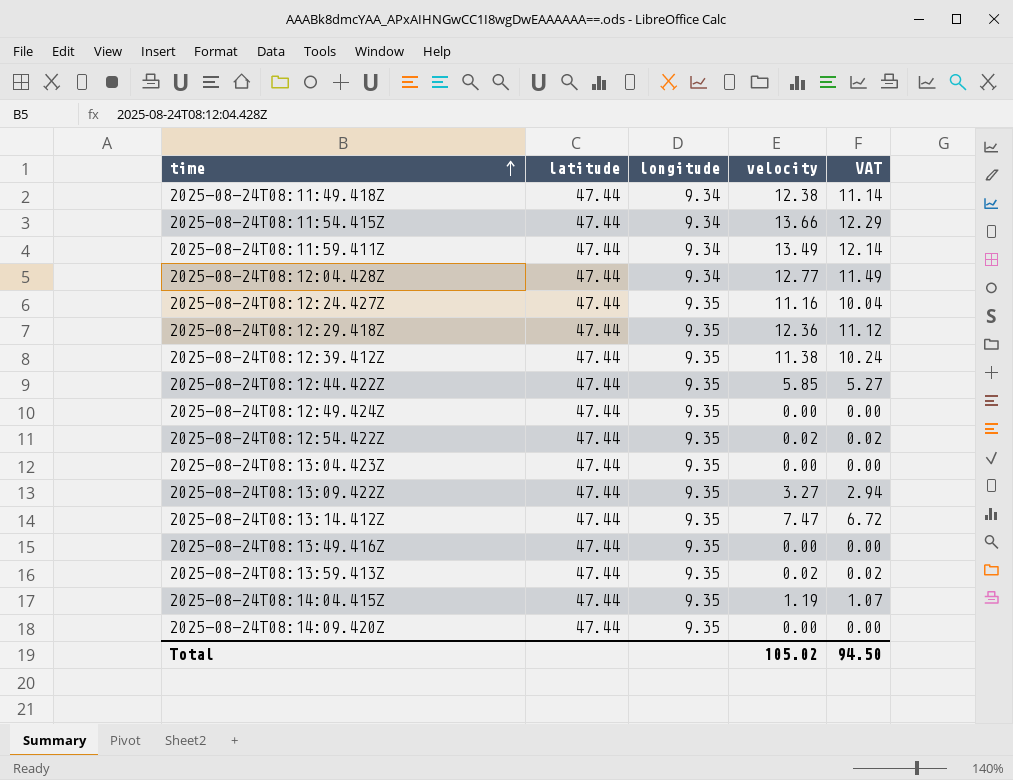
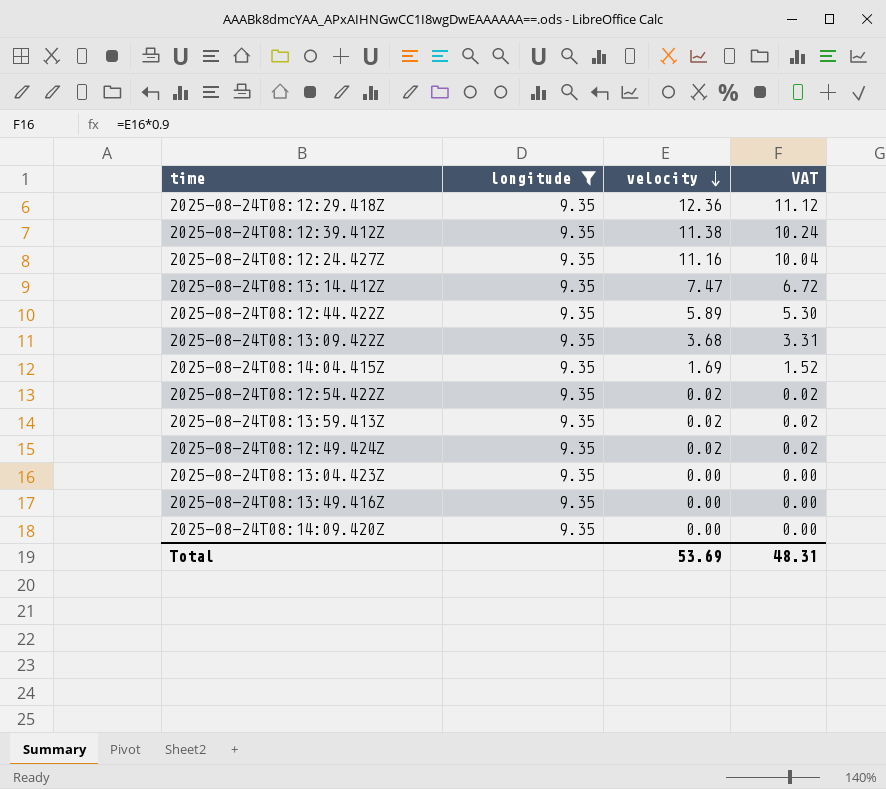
filter: none -> longitude = 9.35
row order: time ascending -> velocity descending
column latitude | position: 2 -> none
2025-08-24T08:12:44.422Z | velocity: 5.85 -> 5.89
2025-08-24T08:12:44.422Z | VAT: 5.27 -> 5.30
2025-08-24T08:13:09.422Z | velocity: 3.27 -> 3.68
2025-08-24T08:13:09.422Z | VAT: 2.94 -> 3.31
2025-08-24T08:14:04.415Z | velocity: 1.19 -> 1.69
2025-08-24T08:14:04.415Z | VAT: 1.07 -> 1.52
2025-08-24T08:12:49.424Z | velocity: 0.00 -> 0.02
2025-08-24T08:12:49.424Z | VAT: 0.00 -> 0.02
Total | velocity: 105.02 -> 53.69
Total | VAT: 94.50 -> 48.31

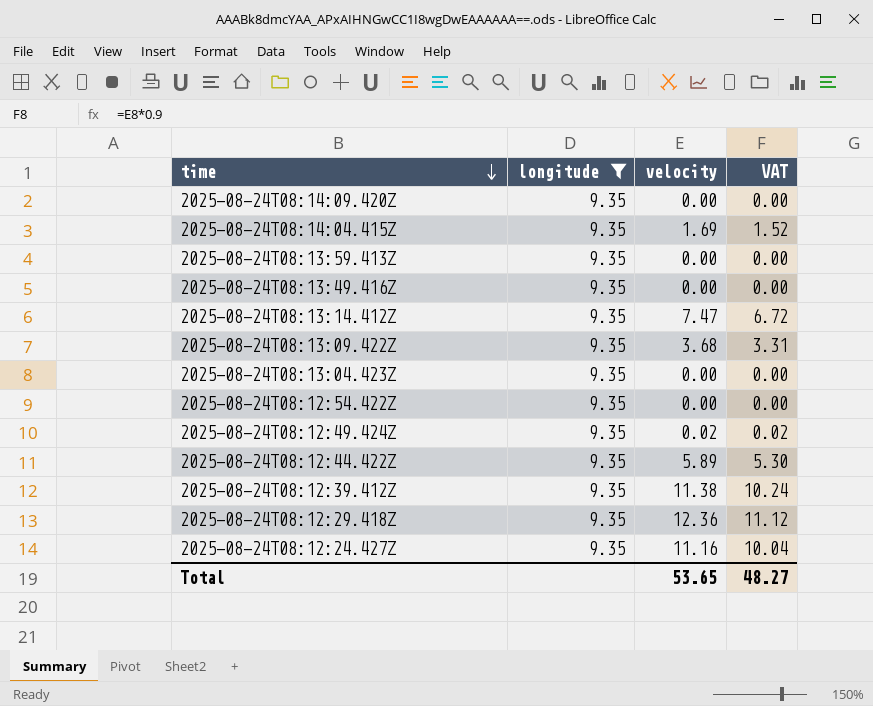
row order: velocity descending -> time descending
2025-08-24T08:13:59.413Z | velocity: 0.02 -> 0.00
2025-08-24T08:13:59.413Z | VAT: 0.02 -> 0.00
2025-08-24T08:12:54.422Z | velocity: 0.02 -> 0.00
2025-08-24T08:12:54.422Z | VAT: 0.02 -> 0.00
Total | velocity: 53.69 -> 53.65
Total | VAT: 48.31 -> 48.27

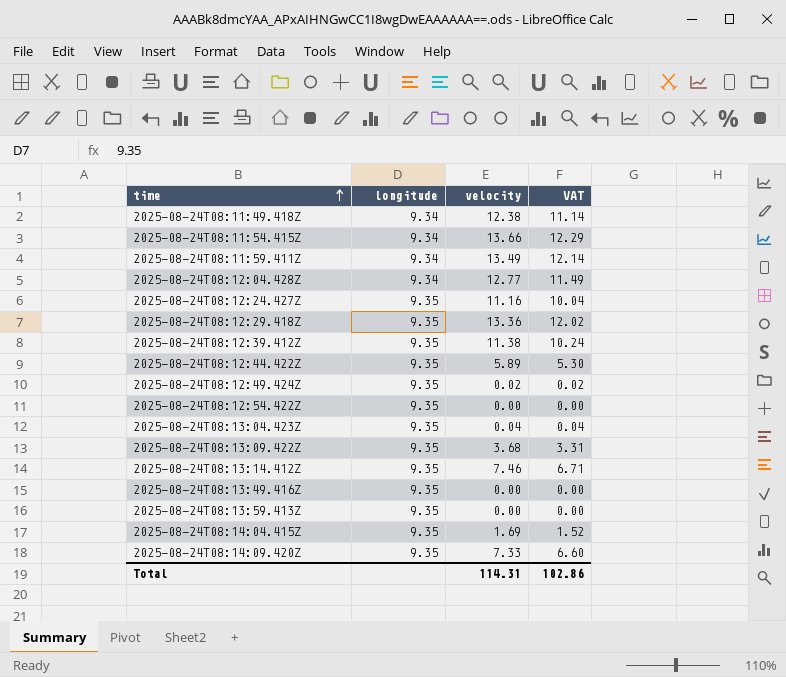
filter: longitude = 9.35 -> none
row order: time descending -> time ascending
2025-08-24T08:12:29.418Z | velocity: 12.36 -> 13.36
2025-08-24T08:12:29.418Z | VAT: 11.12 -> 12.02
2025-08-24T08:13:04.423Z | velocity: 0.00 -> 0.04
2025-08-24T08:13:04.423Z | VAT: 0.00 -> 0.04
2025-08-24T08:13:14.412Z | velocity: 7.47 -> 7.46
2025-08-24T08:13:14.412Z | VAT: 6.72 -> 6.71
2025-08-24T08:14:09.420Z | velocity: 0.00 -> 7.33
2025-08-24T08:14:09.420Z | VAT: 0.00 -> 6.60
Total | velocity: 53.65 -> 114.31
Total | VAT: 48.27 -> 102.86

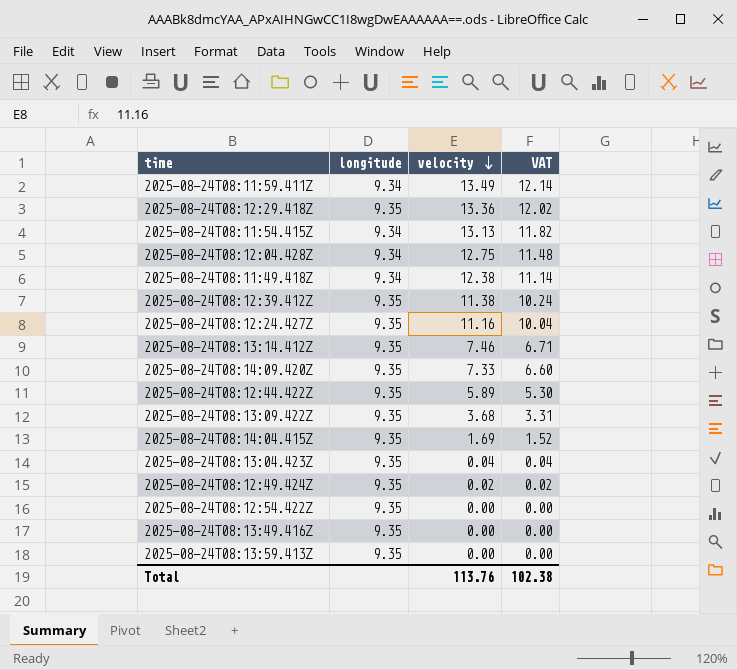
row order: time ascending -> velocity descending
2025-08-24T08:11:54.415Z | velocity: 13.66 -> 13.13
2025-08-24T08:11:54.415Z | VAT: 12.29 -> 11.82
2025-08-24T08:12:04.428Z | velocity: 12.77 -> 12.75
2025-08-24T08:12:04.428Z | VAT: 11.49 -> 11.48
Total | velocity: 114.31 -> 113.76
Total | VAT: 102.86 -> 102.38

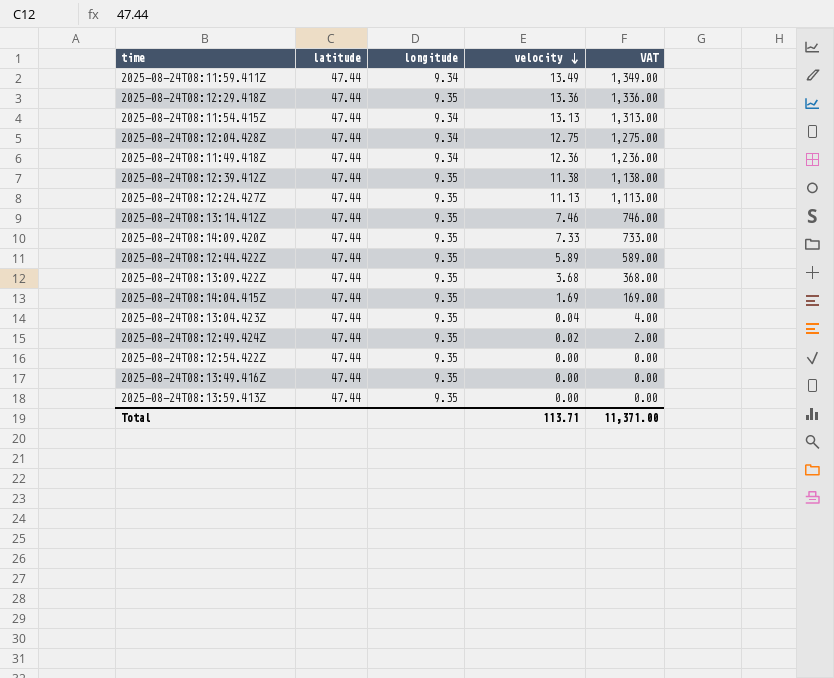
column latitude | position: none -> 2
column VAT | formula: [velocity] * 0.9 -> [velocity] * 100
2025-08-24T08:11:49.418Z | velocity: 12.38 -> 12.36
2025-08-24T08:12:24.427Z | velocity: 11.16 -> 11.13
Total | velocity: 113.76 -> 113.71
Total | VAT: 102.38 -> 11,371.00

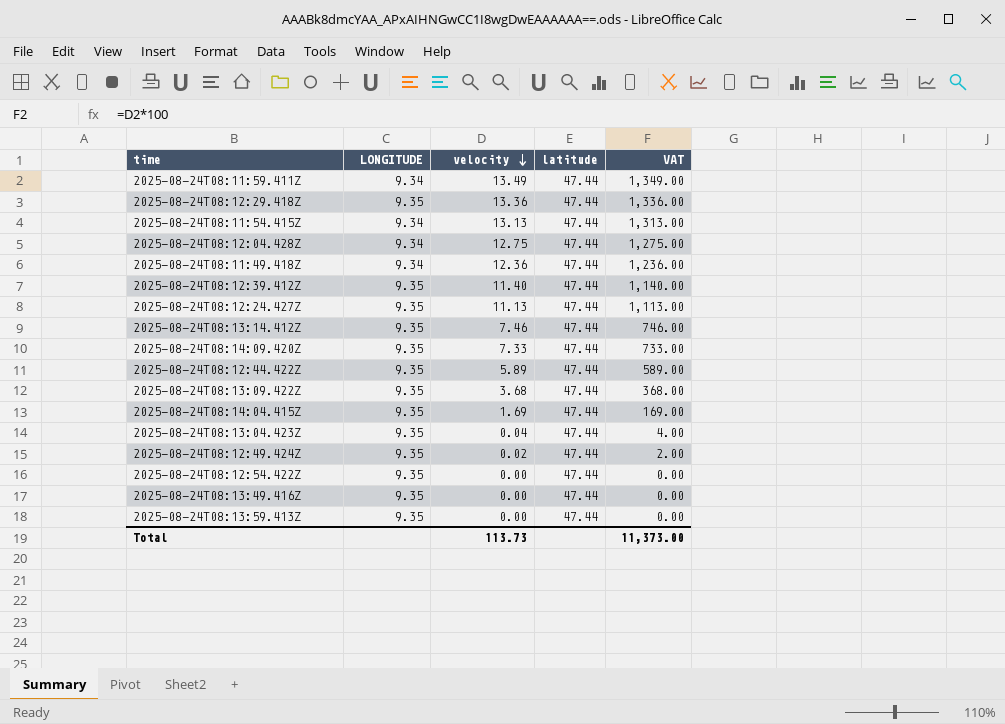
column name: longitude -> LONGITUDE
column latitude | position: 2 -> 4
2025-08-24T08:12:39.412Z | velocity: 11.38 -> 11.40
2025-08-24T08:12:39.412Z | VAT: 1,138.00 -> 1,140.00
Total | velocity: 113.71 -> 113.73
Total | VAT: 11,371.00 -> 11,373.00

